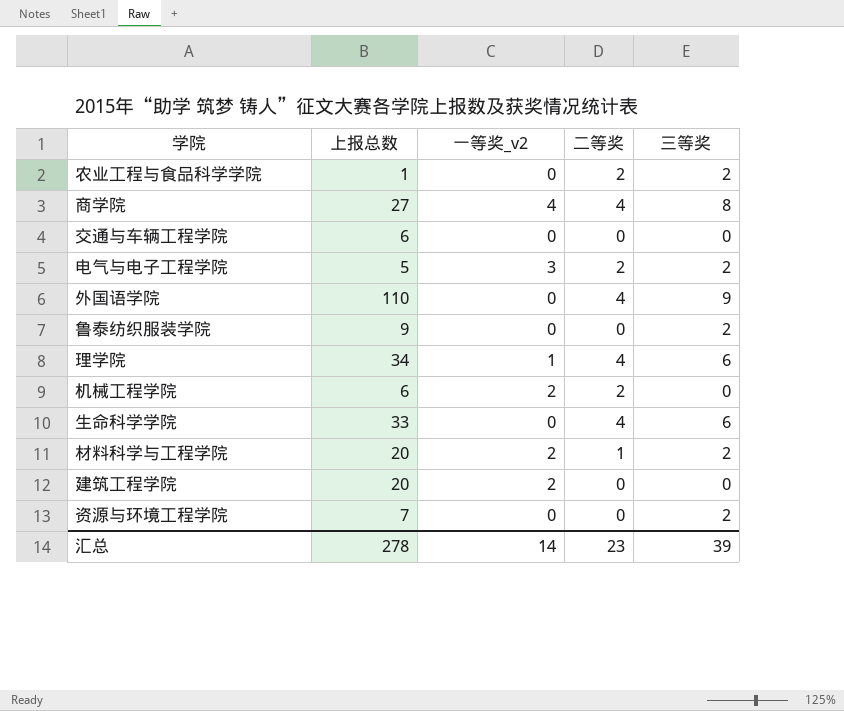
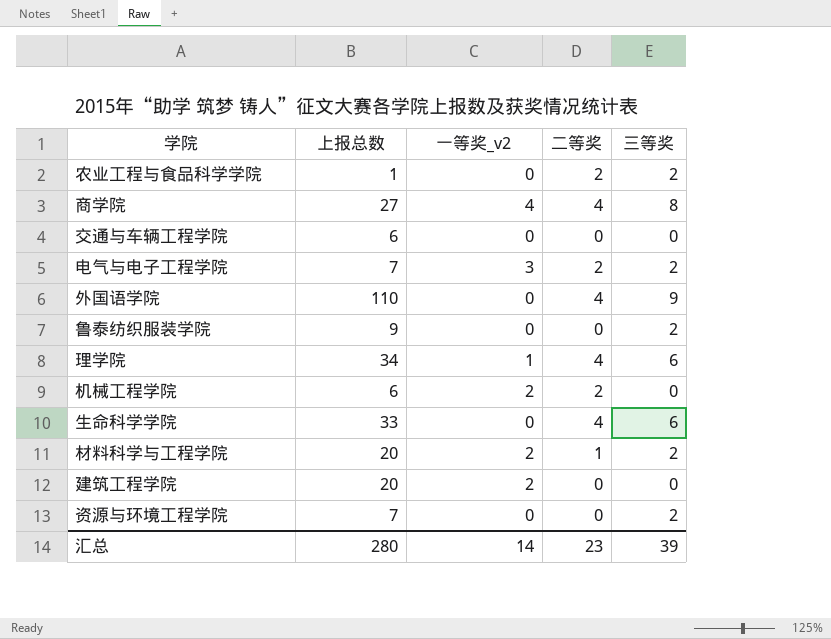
电气与电子工程学院 | 上报总数: 5 -> 7
汇总 | 上报总数: 278 -> 280

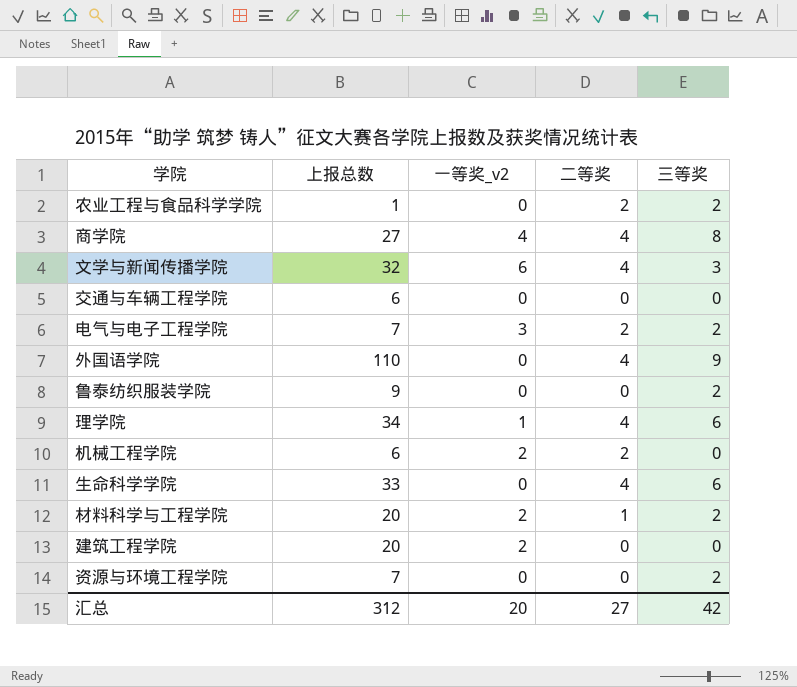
row 文学与新闻传播学院: none -> 32 | 6 | 4 | 3
汇总 | 上报总数: 280 -> 312
汇总 | 一等奖_v2: 14 -> 20
汇总 | 二等奖: 23 -> 27
汇总 | 三等奖: 39 -> 42

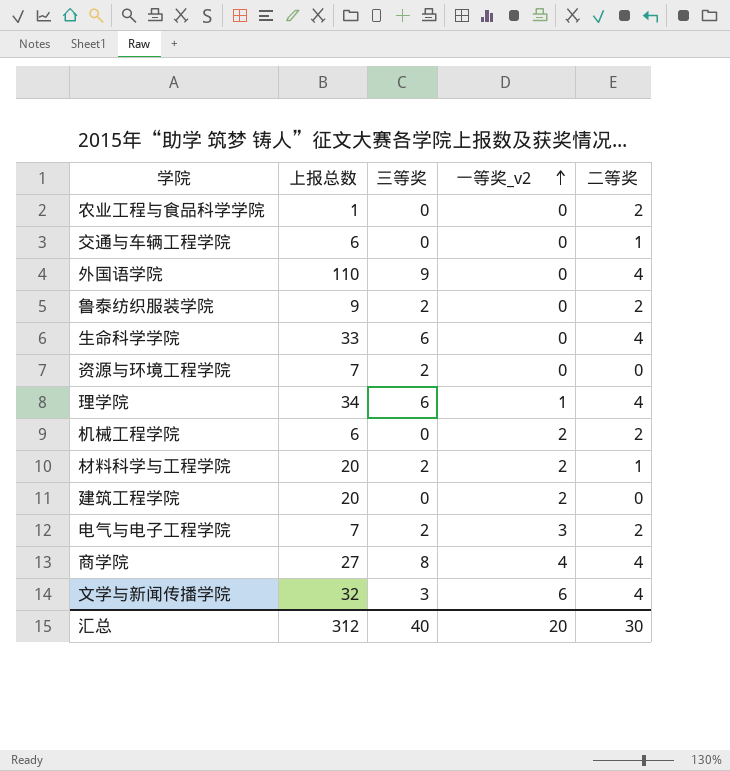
row order: none -> 一等奖_v2 ascending
column 三等奖 | position: 5 -> 3
农业工程与食品科学学院 | 三等奖: 2 -> 0
交通与车辆工程学院 | 二等奖: 0 -> 1
鲁泰纺织服装学院 | 二等奖: 0 -> 2
汇总 | 三等奖: 42 -> 40
汇总 | 二等奖: 27 -> 30

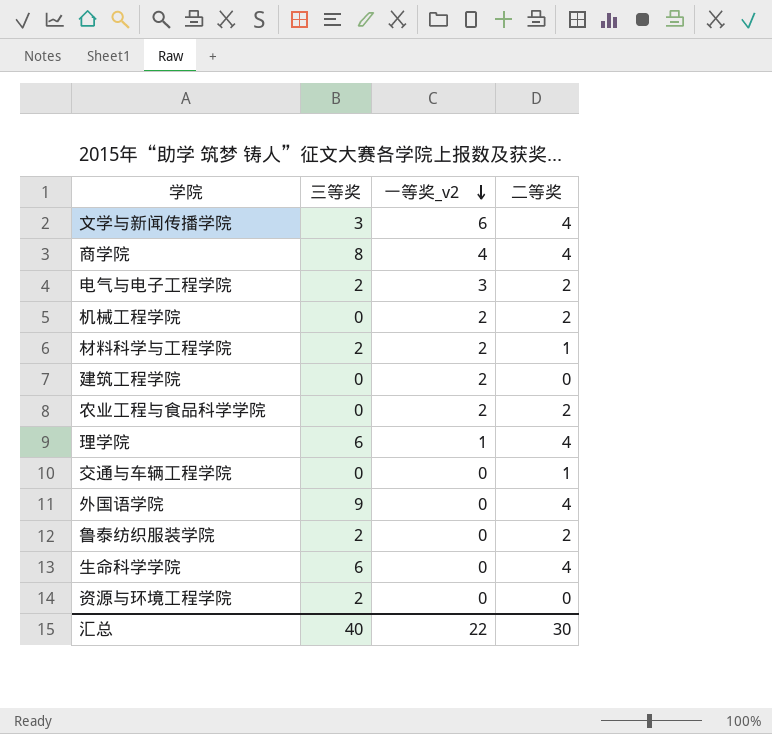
row order: 一等奖_v2 ascending -> 一等奖_v2 descending
column 上报总数 | position: 2 -> none
农业工程与食品科学学院 | 一等奖_v2: 0 -> 2
汇总 | 一等奖_v2: 20 -> 22

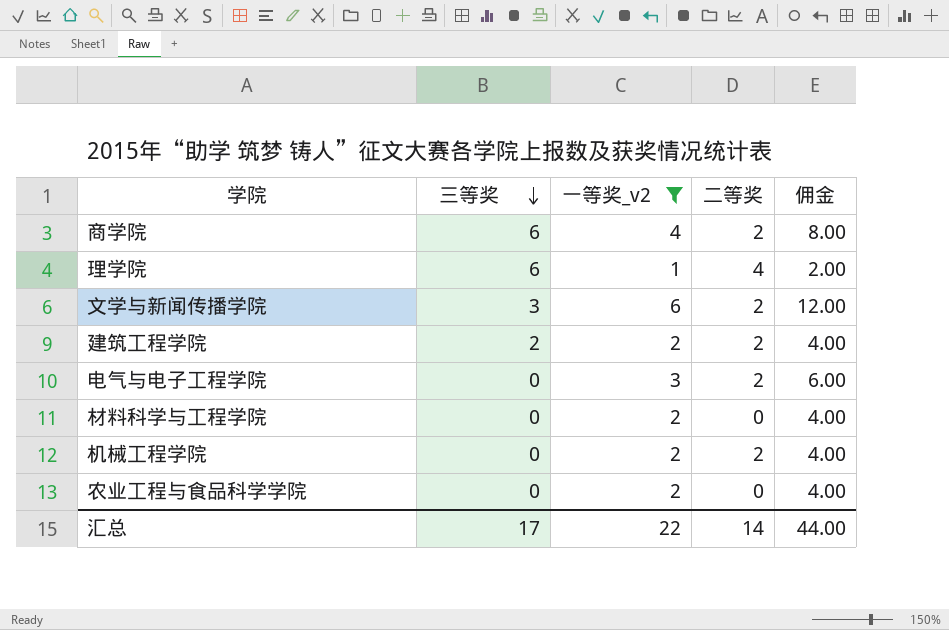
filter: none -> 一等奖_v2 != 0
row order: 一等奖_v2 descending -> 三等奖 descending
column 佣金 | formula: none -> [一等奖_v2] * 2
商学院 | 三等奖: 8 -> 6
商学院 | 二等奖: 4 -> 2
文学与新闻传播学院 | 二等奖: 4 -> 2
建筑工程学院 | 三等奖: 0 -> 2
建筑工程学院 | 二等奖: 0 -> 2
电气与电子工程学院 | 三等奖: 2 -> 0
材料科学与工程学院 | 三等奖: 2 -> 0
材料科学与工程学院 | 二等奖: 1 -> 0
农业工程与食品科学学院 | 二等奖: 2 -> 0
汇总 | 三等奖: 40 -> 17
汇总 | 二等奖: 30 -> 14

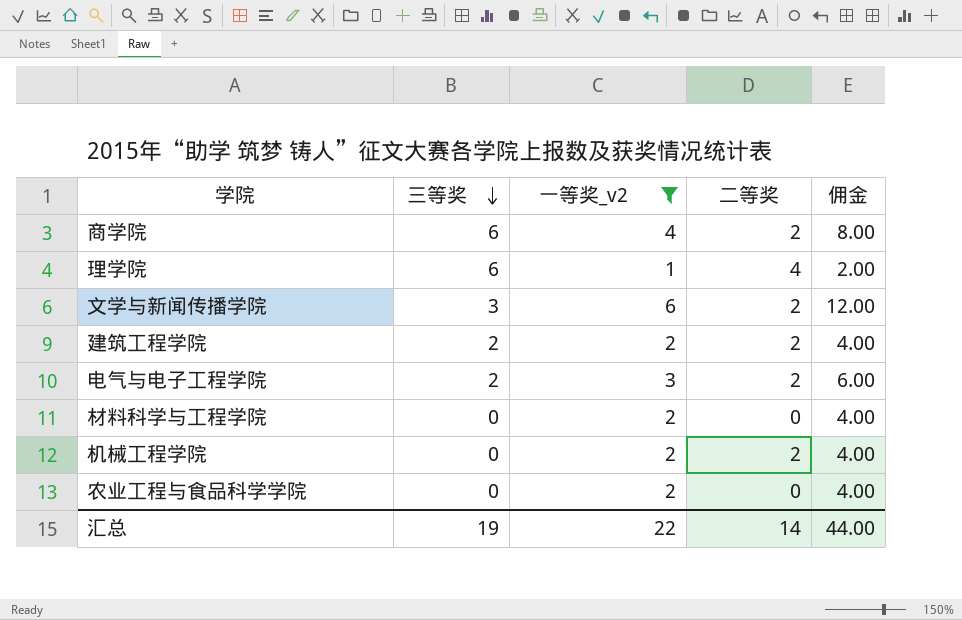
电气与电子工程学院 | 三等奖: 0 -> 2
汇总 | 三等奖: 17 -> 19

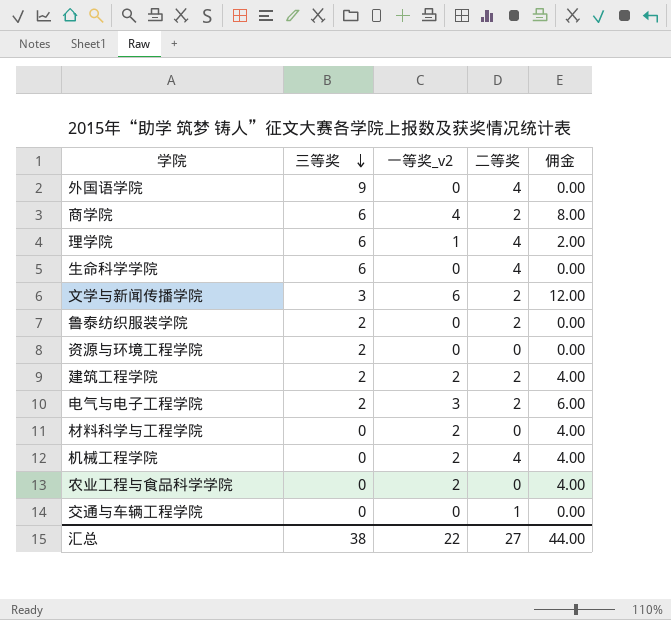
filter: 一等奖_v2 != 0 -> none
机械工程学院 | 二等奖: 2 -> 4
汇总 | 三等奖: 19 -> 38
汇总 | 二等奖: 14 -> 27

